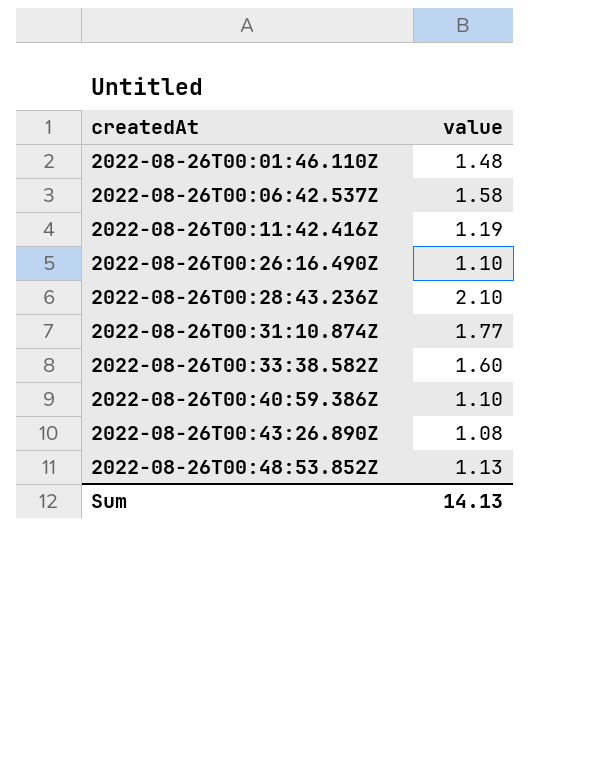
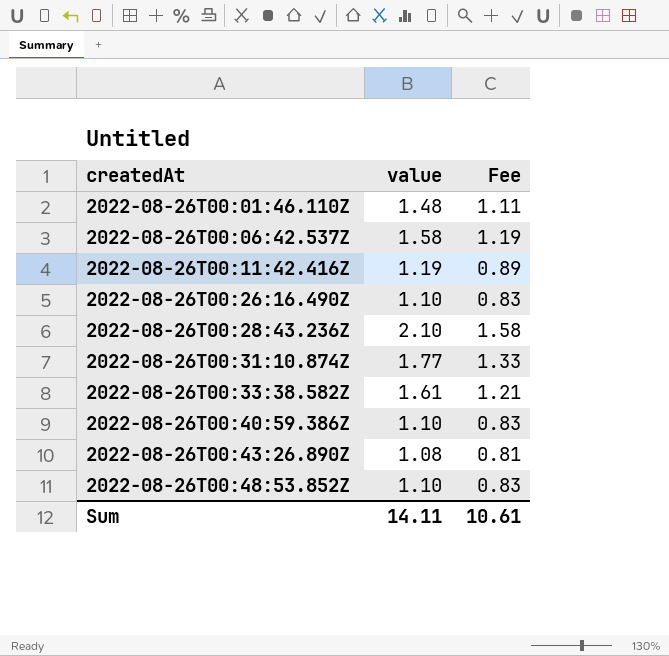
column Fee | formula: none -> [value] * 0.75
2022-08-26T00:33:38.582Z | value: 1.60 -> 1.61
2022-08-26T00:48:53.852Z | value: 1.13 -> 1.10
Sum | value: 14.13 -> 14.11

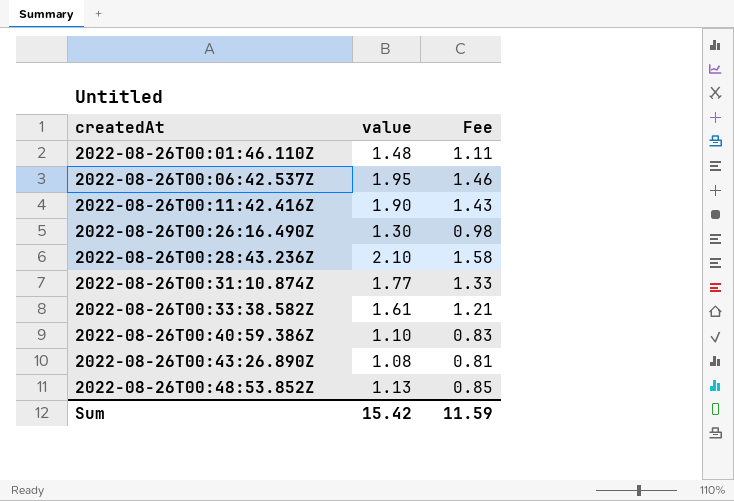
2022-08-26T00:06:42.537Z | value: 1.58 -> 1.95
2022-08-26T00:06:42.537Z | Fee: 1.19 -> 1.46
2022-08-26T00:11:42.416Z | value: 1.19 -> 1.90
2022-08-26T00:11:42.416Z | Fee: 0.89 -> 1.43
2022-08-26T00:26:16.490Z | value: 1.10 -> 1.30
2022-08-26T00:26:16.490Z | Fee: 0.83 -> 0.98
2022-08-26T00:48:53.852Z | value: 1.10 -> 1.13
2022-08-26T00:48:53.852Z | Fee: 0.83 -> 0.85
Sum | value: 14.11 -> 15.42
Sum | Fee: 10.61 -> 11.59

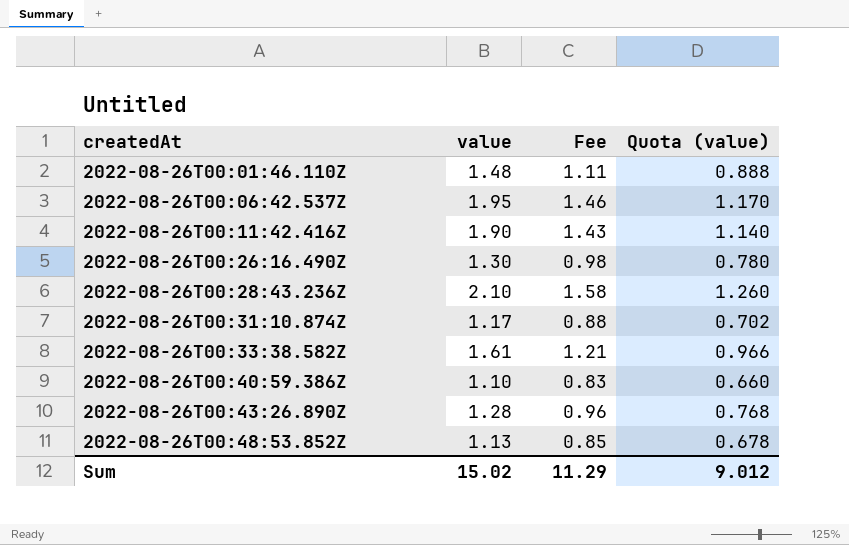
column Quota (value) | formula: none -> [value] * 0.6
2022-08-26T00:31:10.874Z | value: 1.77 -> 1.17
2022-08-26T00:31:10.874Z | Fee: 1.33 -> 0.88
2022-08-26T00:43:26.890Z | value: 1.08 -> 1.28
2022-08-26T00:43:26.890Z | Fee: 0.81 -> 0.96
Sum | value: 15.42 -> 15.02
Sum | Fee: 11.59 -> 11.29

